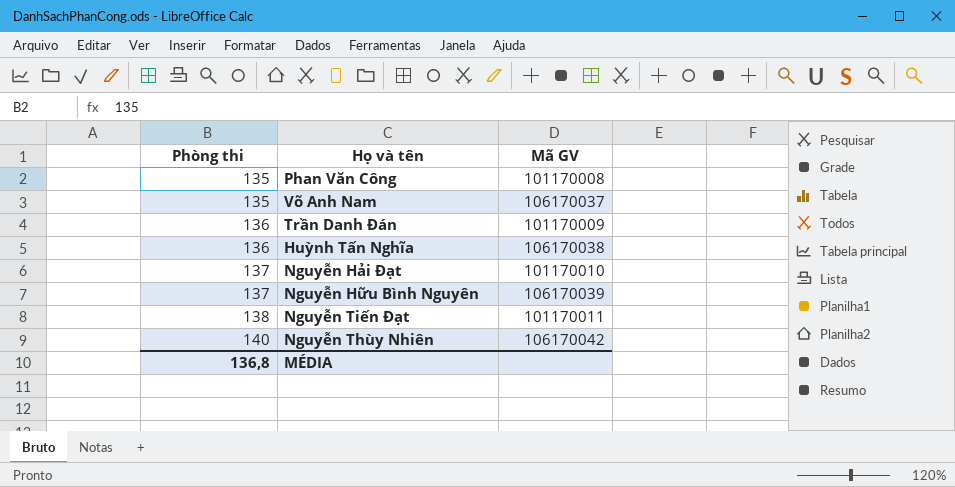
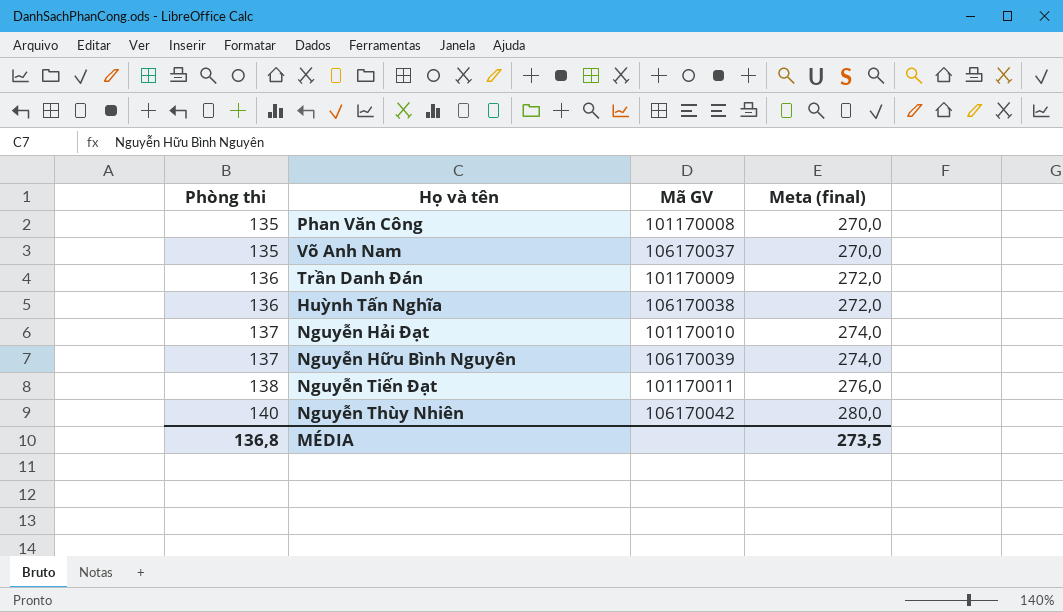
column Meta (final) | formula: none -> [Phòng thi] * 2

